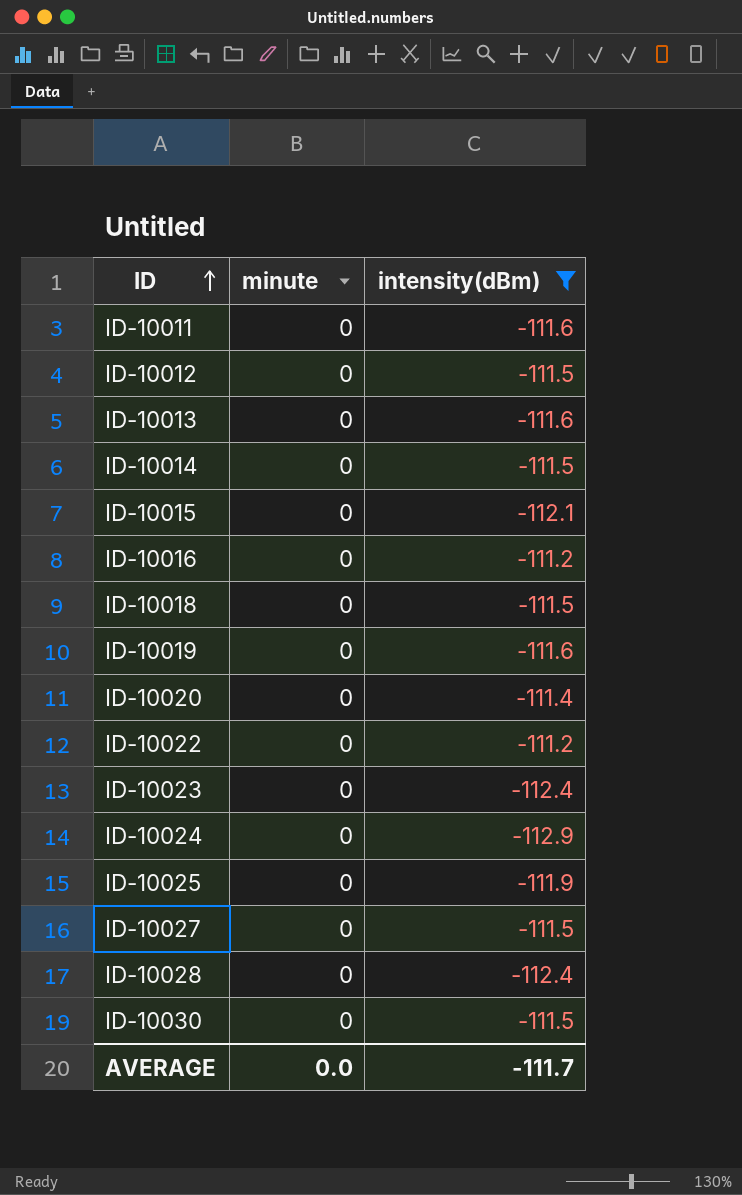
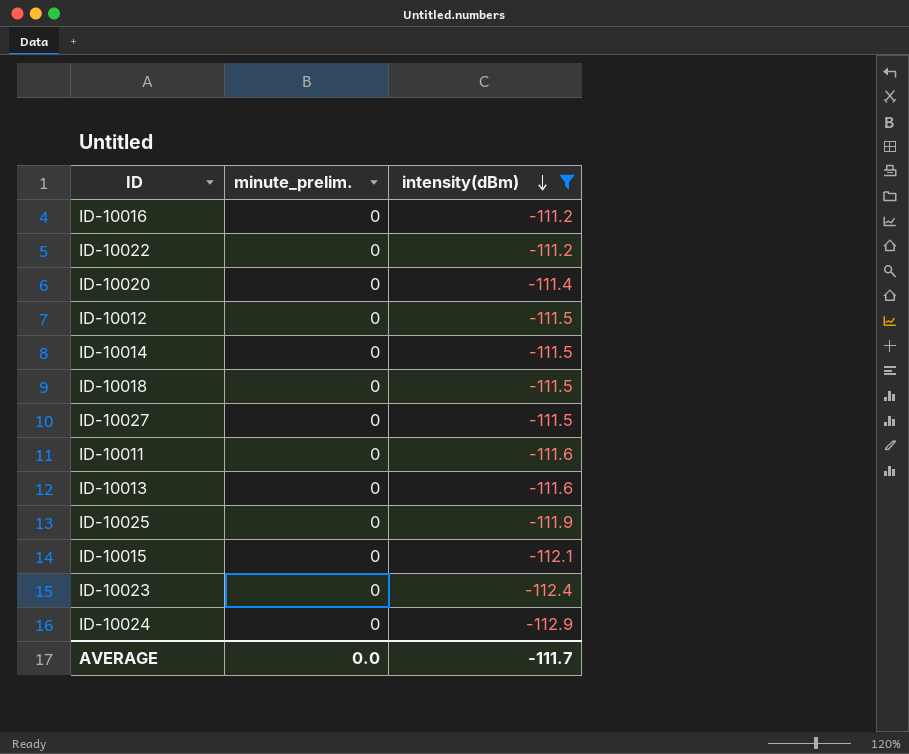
row order: ID ascending -> intensity(dBm) descending
column name: minute -> minute_prelim.
row ID-10019: 0 | -111.6 -> none
row ID-10028: 0 | -112.4 -> none
row ID-10030: 0 | -111.5 -> none

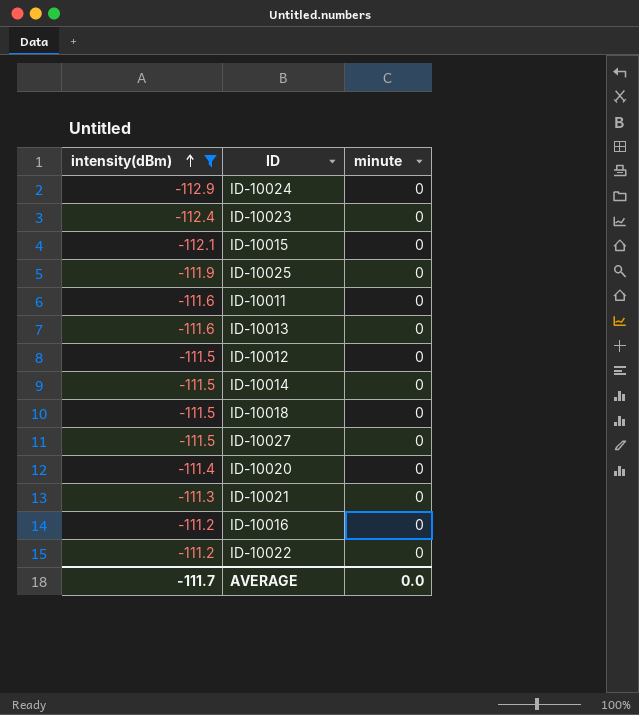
row order: intensity(dBm) descending -> intensity(dBm) ascending
column intensity(dBm) | position: 3 -> 1
column name: minute_prelim. -> minute
row ID-10021: none -> -111.3 | 0

